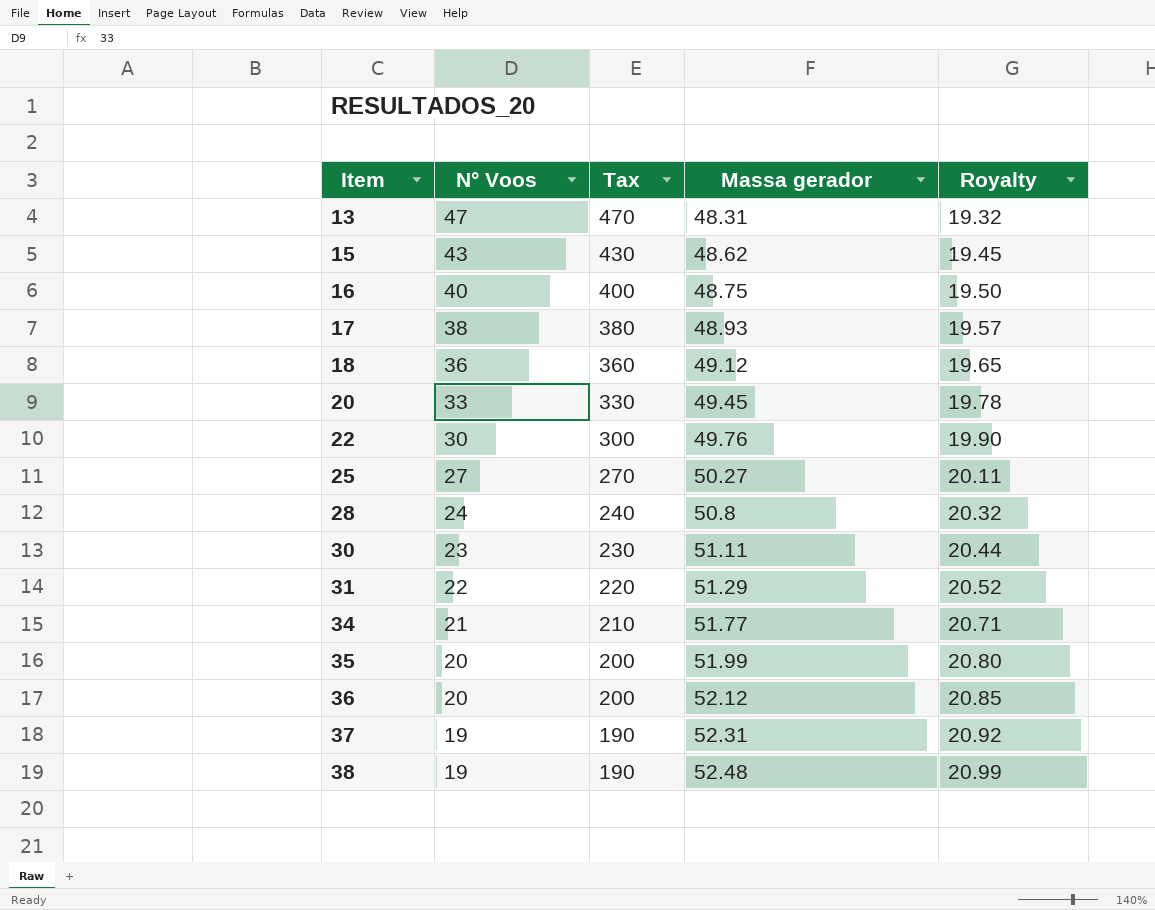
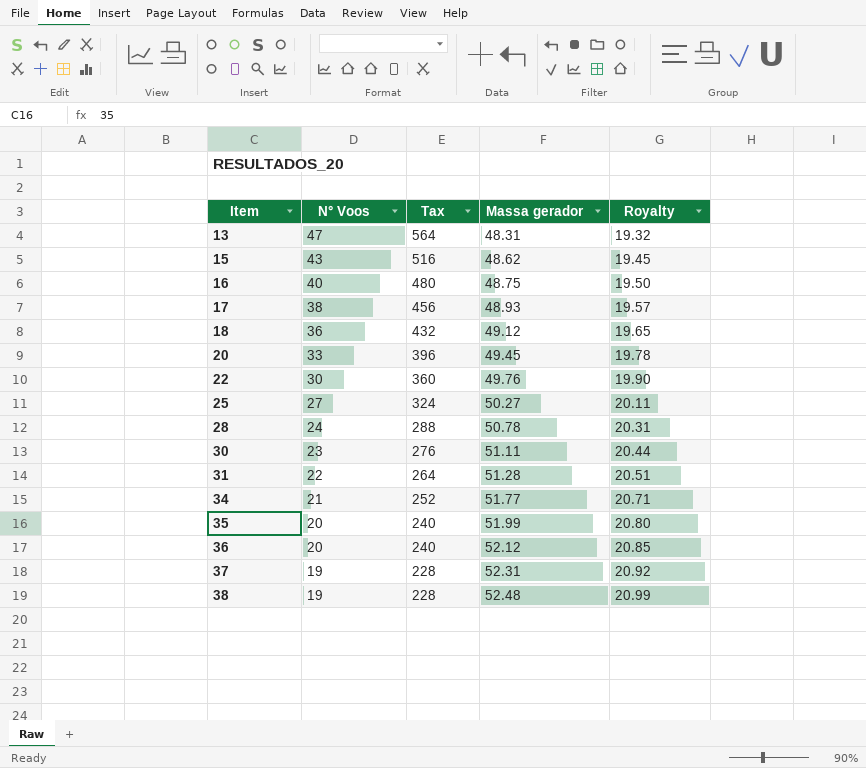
column Tax | formula: [N° Voos] * 10 -> [N° Voos] * 12
28 | Massa gerador: 50.8 -> 50.78
28 | Royalty: 20.32 -> 20.31
31 | Massa gerador: 51.29 -> 51.28
31 | Royalty: 20.52 -> 20.51

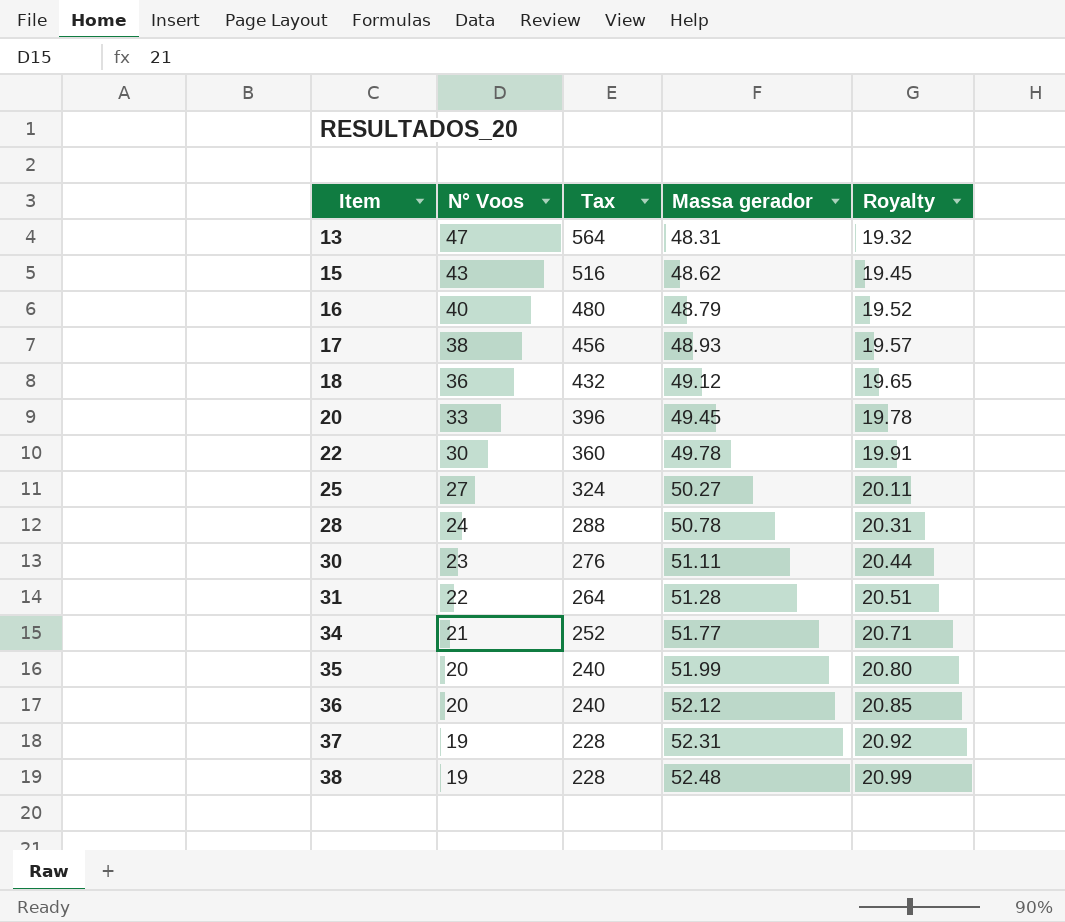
16 | Massa gerador: 48.75 -> 48.79
16 | Royalty: 19.50 -> 19.52
22 | Massa gerador: 49.76 -> 49.78
22 | Royalty: 19.90 -> 19.91

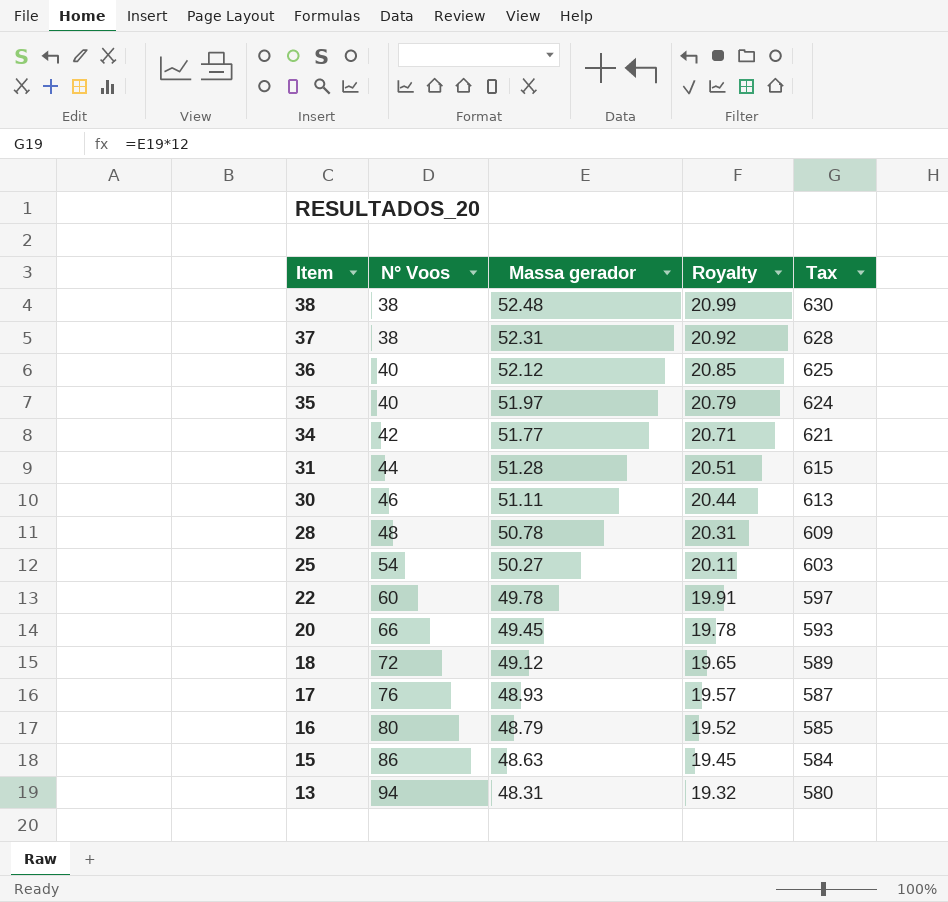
row order: Item ascending -> Item descending
column Tax | formula: [N° Voos] * 12 -> [Massa gerador] * 12
column Tax | position: 3 -> 5
38 | N° Voos: 19 -> 38
37 | N° Voos: 19 -> 38
36 | N° Voos: 20 -> 40
35 | N° Voos: 20 -> 40
35 | Massa gerador: 51.99 -> 51.97
35 | Royalty: 20.80 -> 20.79
34 | N° Voos: 21 -> 42
31 | N° Voos: 22 -> 44
30 | N° Voos: 23 -> 46
28 | N° Voos: 24 -> 48
25 | N° Voos: 27 -> 54
22 | N° Voos: 30 -> 60
20 | N° Voos: 33 -> 66
18 | N° Voos: 36 -> 72
17 | N° Voos: 38 -> 76
16 | N° Voos: 40 -> 80
15 | N° Voos: 43 -> 86
15 | Massa gerador: 48.62 -> 48.63
13 | N° Voos: 47 -> 94

